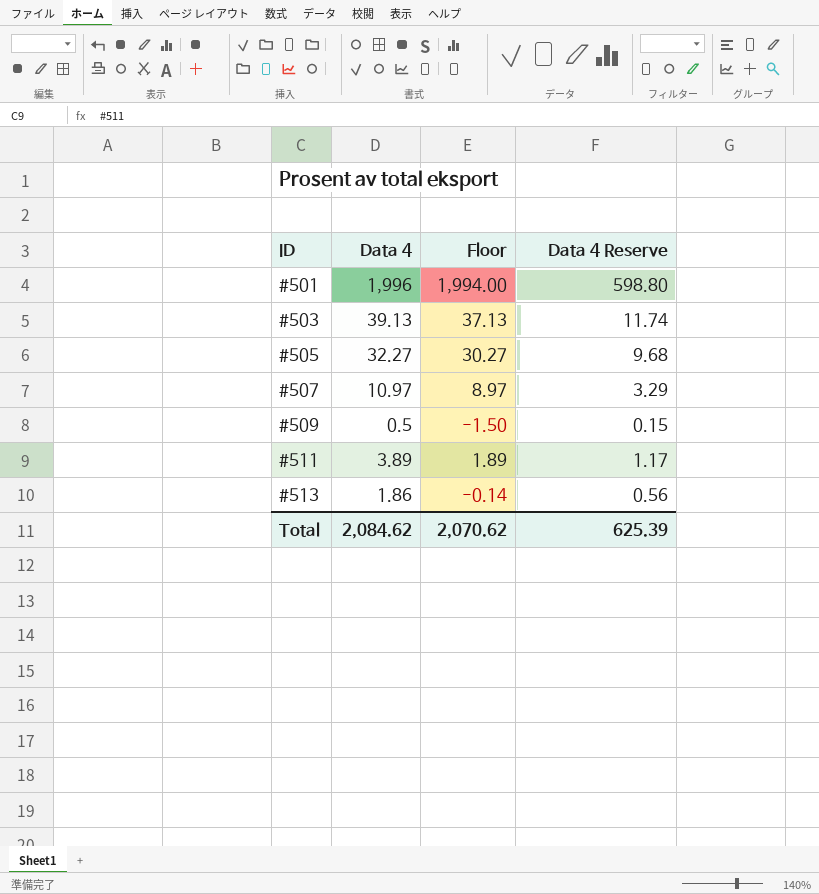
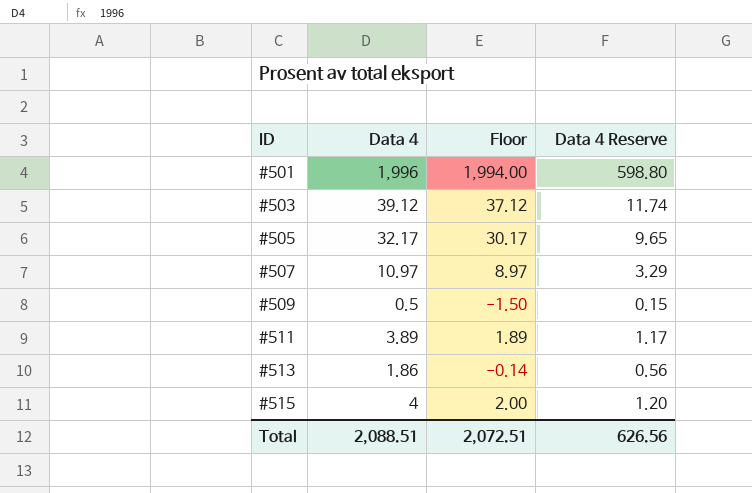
#503 | Data 4: 39.13 -> 39.12
#503 | Floor: 37.13 -> 37.12
#505 | Data 4: 32.27 -> 32.17
#505 | Floor: 30.27 -> 30.17
#505 | Data 4 Reserve: 9.68 -> 9.65
row #515: none -> 4 | 2.00 | 1.20
Total | Data 4: 2,084.62 -> 2,088.51
Total | Floor: 2,070.62 -> 2,072.51
Total | Data 4 Reserve: 625.39 -> 626.56

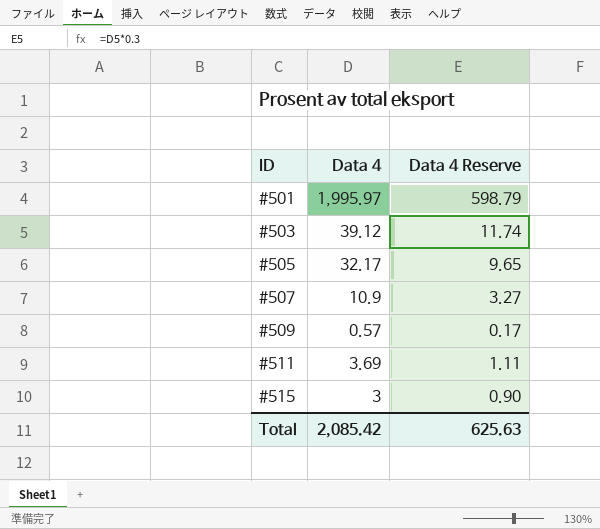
column Floor | formula: [Data 4] - 2 -> none
row #513: 1.86 | -0.14 | 0.56 -> none
#501 | Data 4: 1,996 -> 1,995.97
#501 | Data 4 Reserve: 598.80 -> 598.79
#507 | Data 4: 10.97 -> 10.9
#507 | Data 4 Reserve: 3.29 -> 3.27
#509 | Data 4: 0.5 -> 0.57
#509 | Data 4 Reserve: 0.15 -> 0.17
#511 | Data 4: 3.89 -> 3.69
#511 | Data 4 Reserve: 1.17 -> 1.11
#515 | Data 4: 4 -> 3
#515 | Data 4 Reserve: 1.20 -> 0.90
Total | Data 4: 2,088.51 -> 2,085.42
Total | Data 4 Reserve: 626.56 -> 625.63

